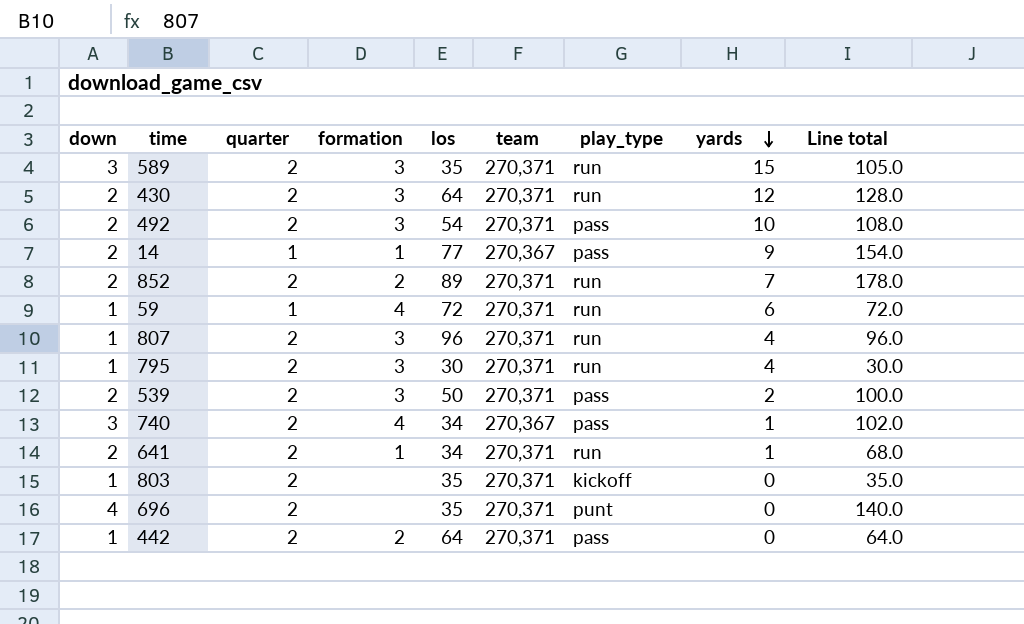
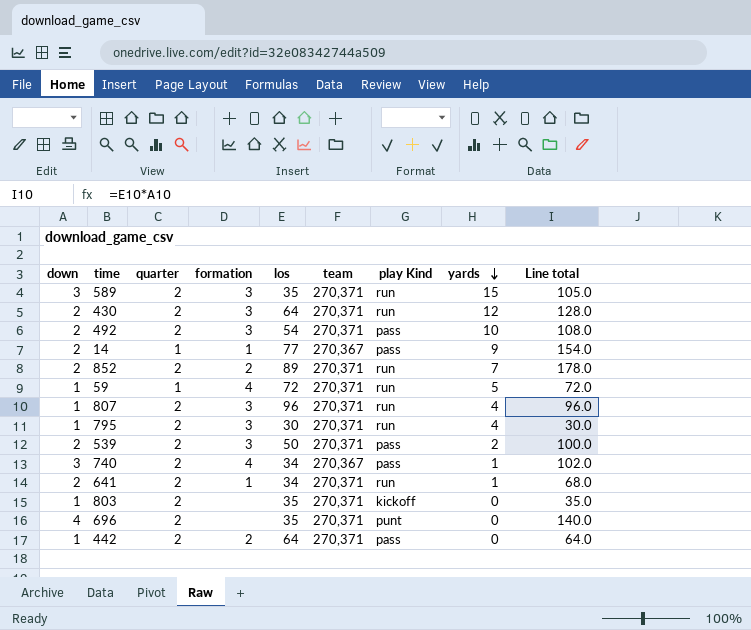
column name: play_type -> play Kind
59 | yards: 6 -> 5

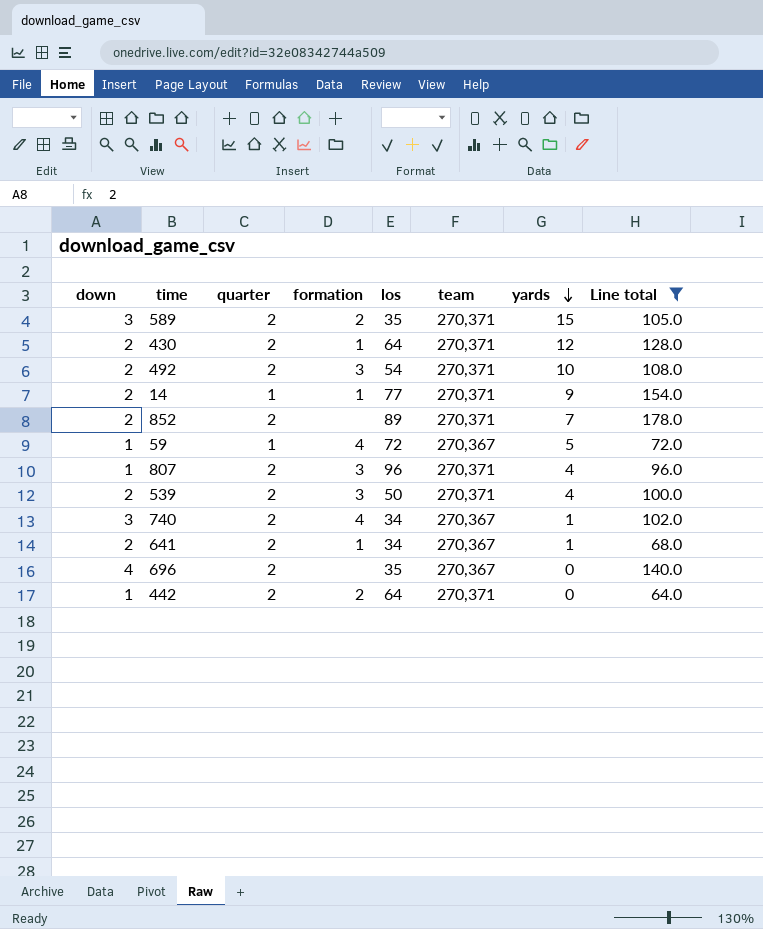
filter: none -> Line total >= 64.0
column play Kind | position: 7 -> none
589 | formation: 3 -> 2
430 | formation: 3 -> 1
14 | team: 270,367 -> 270,371
852 | formation: 2 -> none
59 | team: 270,371 -> 270,367
539 | yards: 2 -> 4
641 | team: 270,371 -> 270,367
696 | team: 270,371 -> 270,367

